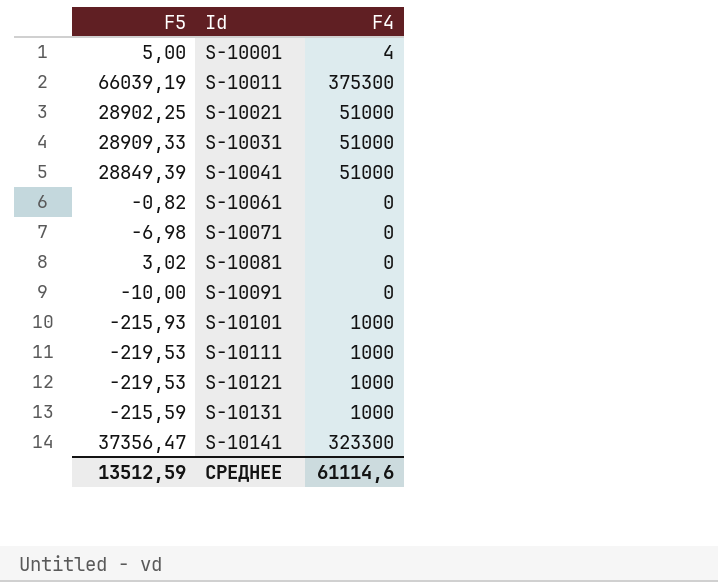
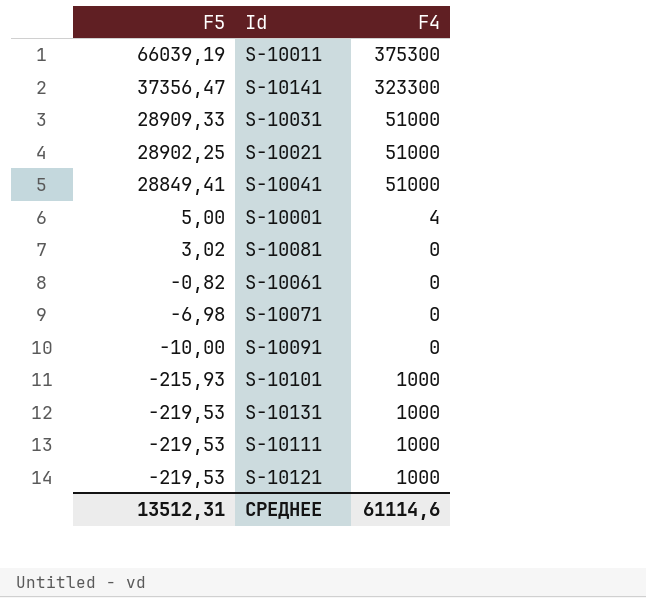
row order: Id ascending -> F5 descending
S-10041 | F5: 28849,39 -> 28849,41
S-10131 | F5: -215,59 -> -219,53
СРЕДНЕЕ | F5: 13512,59 -> 13512,31

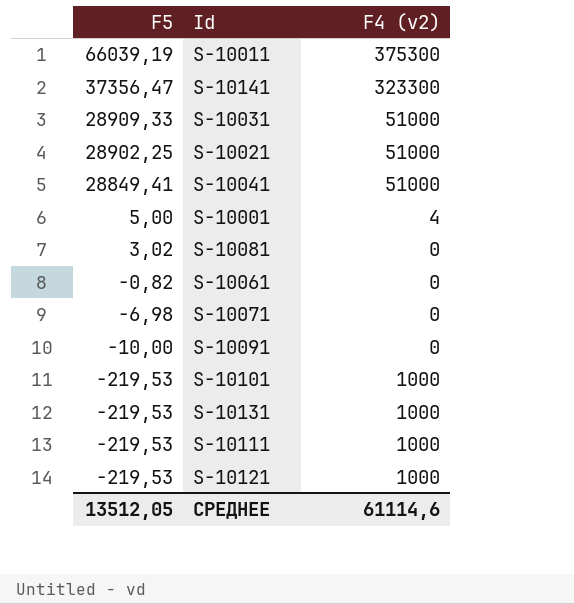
column name: F4 -> F4 (v2)
S-10101 | F5: -215,93 -> -219,53
СРЕДНЕЕ | F5: 13512,31 -> 13512,05

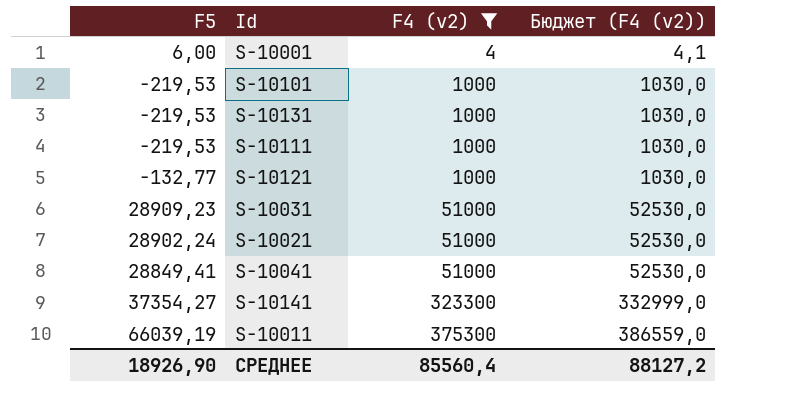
filter: none -> F4 (v2) != 0
row order: F5 descending -> F4 (v2) ascending
column Бюджет (F4 (v2)) | formula: none -> [F4 (v2)] * 1,03
S-10001 | F5: 5,00 -> 6,00
S-10121 | F5: -219,53 -> -132,77
S-10031 | F5: 28909,33 -> 28909,23
S-10021 | F5: 28902,25 -> 28902,24
S-10141 | F5: 37356,47 -> 37354,27
СРЕДНЕЕ | F5: 13512,05 -> 18926,90
СРЕДНЕЕ | F4 (v2): 61114,6 -> 85560,4

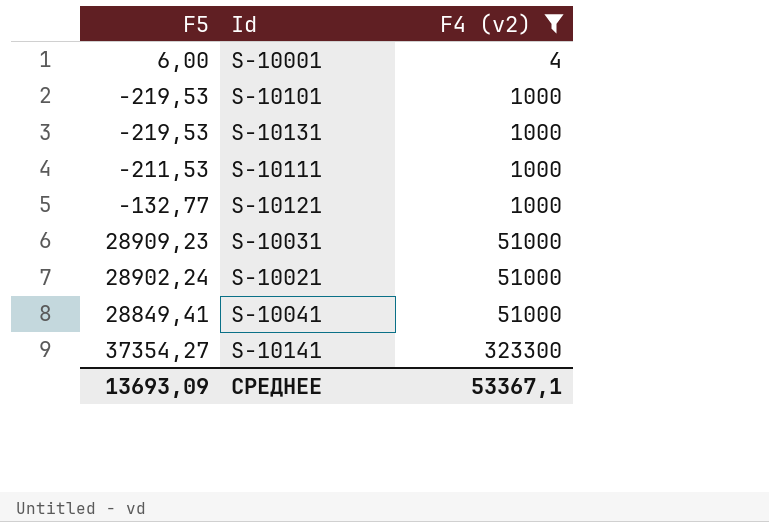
column Бюджет (F4 (v2)) | formula: [F4 (v2)] * 1,03 -> none
row S-10011: 66039,19 | 375300 | 386559,0 -> none
S-10111 | F5: -219,53 -> -211,53
СРЕДНЕЕ | F5: 18926,90 -> 13693,09
СРЕДНЕЕ | F4 (v2): 85560,4 -> 53367,1

